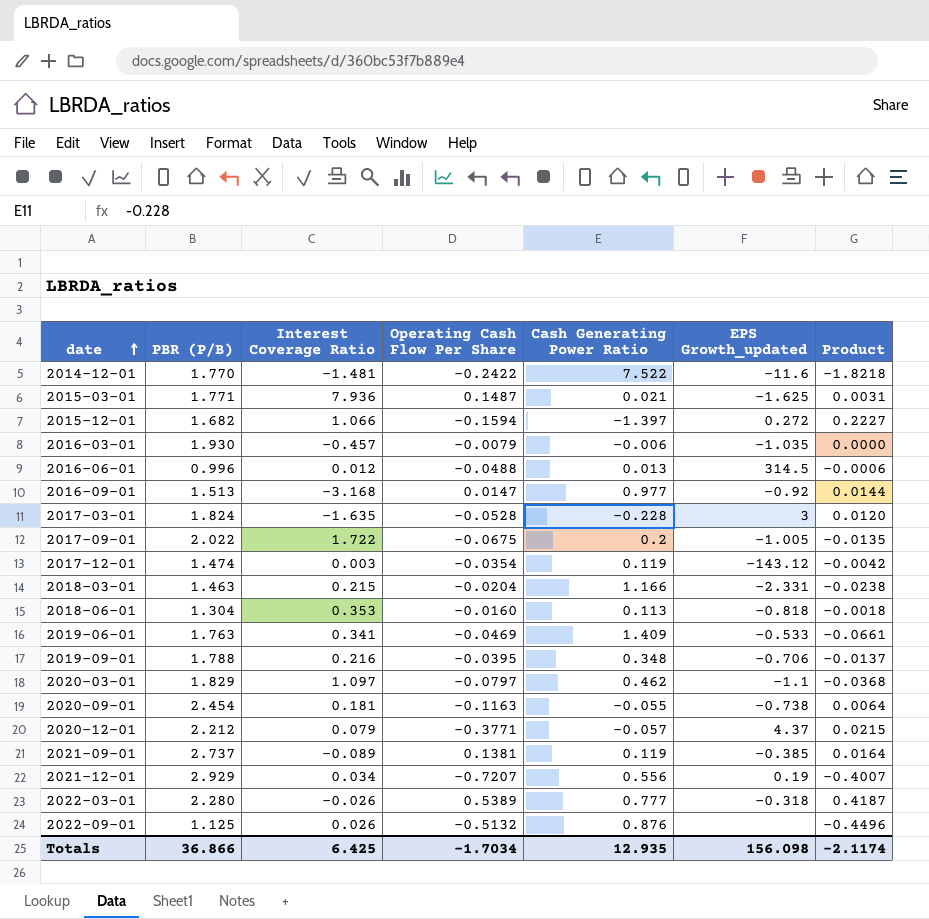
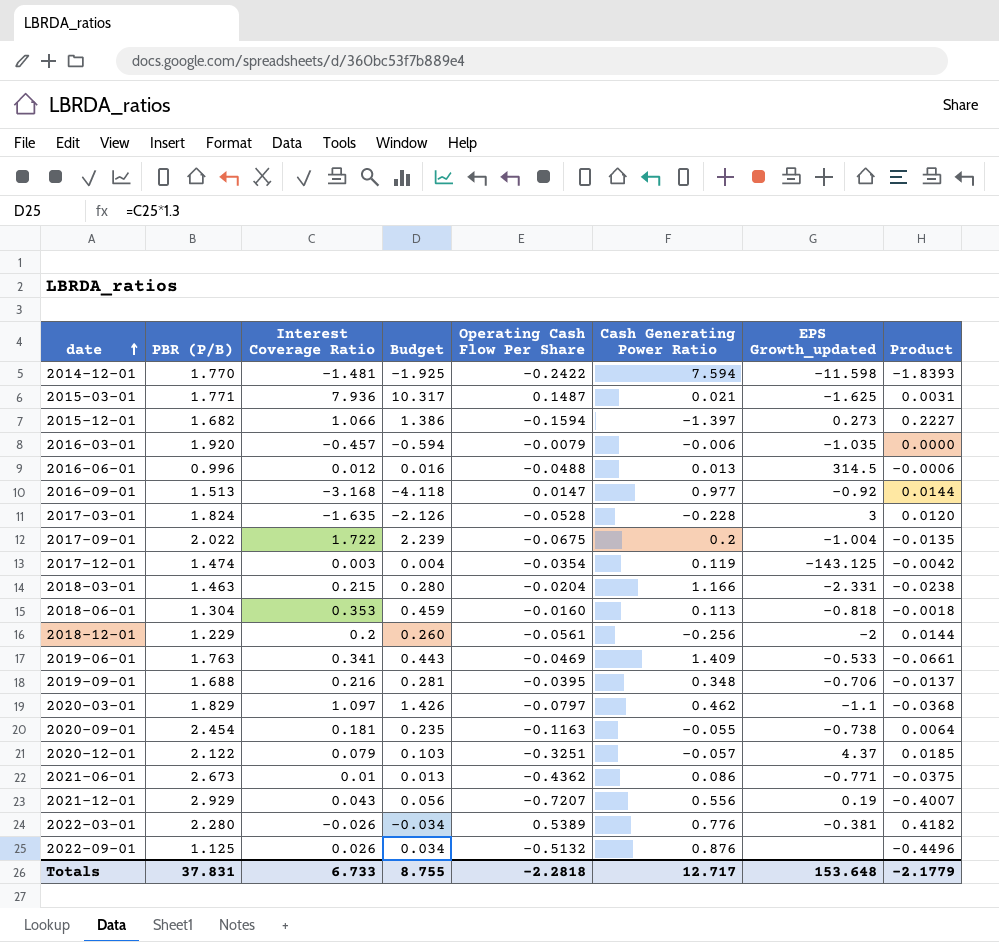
column Budget | formula: none -> [Interest Coverage Ratio] * 1.3
row 2021-09-01: 2.737 | -0.089 | 0.1381 | 0.119 | -0.385 | 0.0164 -> none
2014-12-01 | Cash Generating Power Ratio: 7.522 -> 7.594
2014-12-01 | EPS Growth_updated: -11.6 -> -11.598
2014-12-01 | Product: -1.8218 -> -1.8393
2015-12-01 | EPS Growth_updated: 0.272 -> 0.273
2016-03-01 | PBR (P/B): 1.930 -> 1.920
2017-09-01 | EPS Growth_updated: -1.005 -> -1.004
2017-12-01 | EPS Growth_updated: -143.12 -> -143.125
row 2018-12-01: none -> 1.229 | 0.2 | 0.260 | -0.0561 | -0.256 | -2 | 0.0144
2019-09-01 | PBR (P/B): 1.788 -> 1.688
2020-12-01 | PBR (P/B): 2.212 -> 2.122
2020-12-01 | Operating Cash Flow Per Share: -0.3771 -> -0.3251
2020-12-01 | Product: 0.0215 -> 0.0185
row 2021-06-01: none -> 2.673 | 0.01 | 0.013 | -0.4362 | 0.086 | -0.771 | -0.0375
2021-12-01 | Interest Coverage Ratio: 0.034 -> 0.043
2022-03-01 | Cash Generating Power Ratio: 0.777 -> 0.776
2022-03-01 | EPS Growth_updated: -0.318 -> -0.381
2022-03-01 | Product: 0.4187 -> 0.4182
Totals | PBR (P/B): 36.866 -> 37.831
Totals | Interest Coverage Ratio: 6.425 -> 6.733
Totals | Operating Cash Flow Per Share: -1.7034 -> -2.2818
Totals | Cash Generating Power Ratio: 12.935 -> 12.717
Totals | EPS Growth_updated: 156.098 -> 153.648
Totals | Product: -2.1174 -> -2.1779

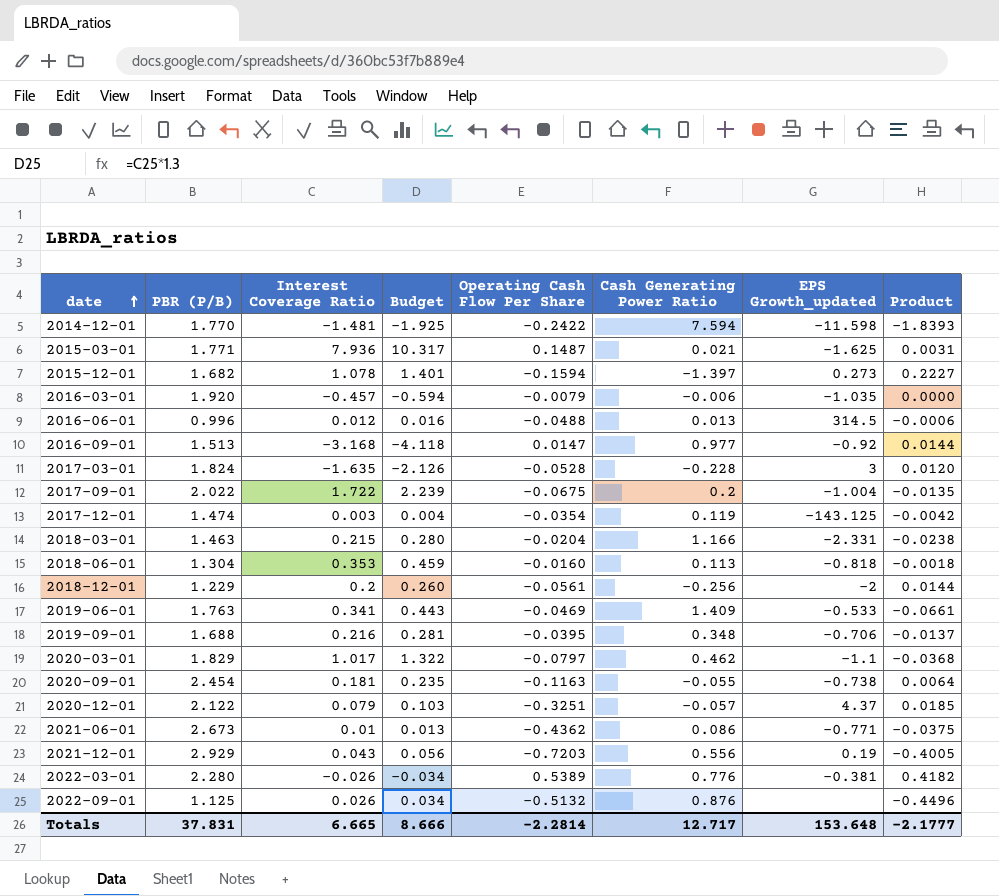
2015-12-01 | Interest Coverage Ratio: 1.066 -> 1.078
2015-12-01 | Budget: 1.386 -> 1.401
2020-03-01 | Interest Coverage Ratio: 1.097 -> 1.017
2020-03-01 | Budget: 1.426 -> 1.322
2021-12-01 | Operating Cash Flow Per Share: -0.7207 -> -0.7203
2021-12-01 | Product: -0.4007 -> -0.4005
Totals | Interest Coverage Ratio: 6.733 -> 6.665
Totals | Budget: 8.755 -> 8.666
Totals | Operating Cash Flow Per Share: -2.2818 -> -2.2814
Totals | Product: -2.1779 -> -2.1777

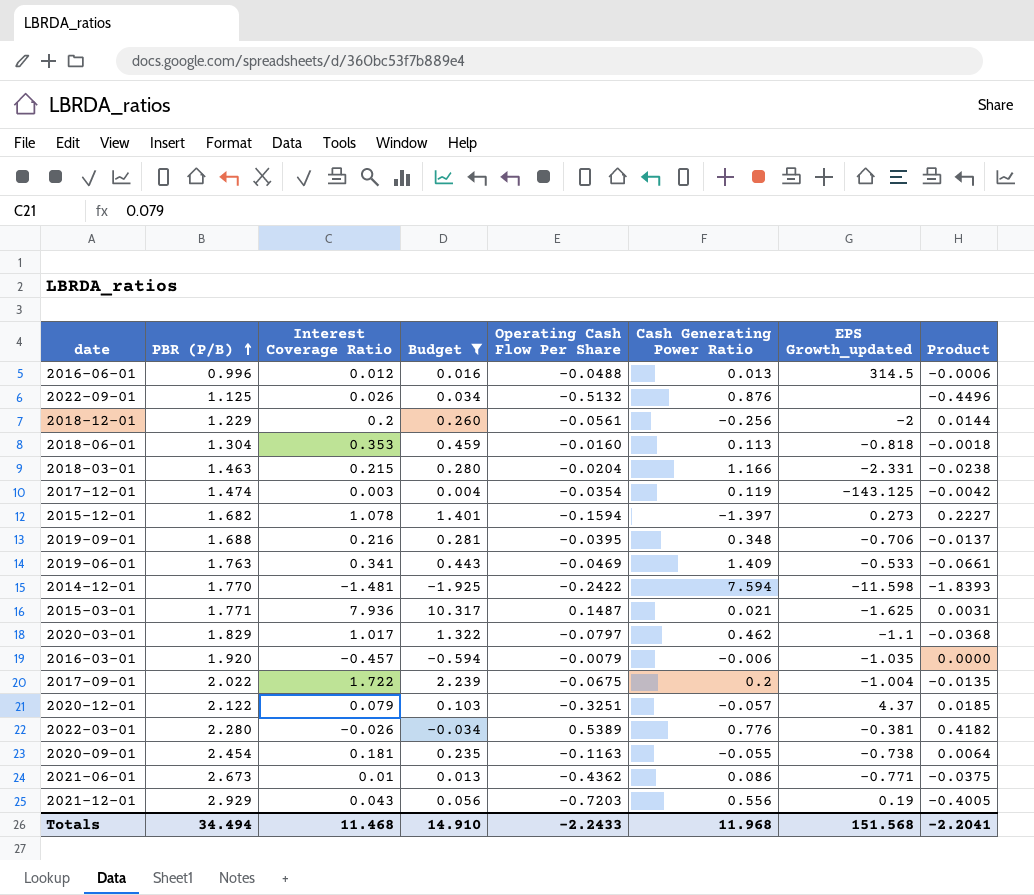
filter: none -> Budget >= -1.925
row order: date ascending -> PBR (P/B) ascending
Totals | PBR (P/B): 37.831 -> 34.494
Totals | Interest Coverage Ratio: 6.665 -> 11.468
Totals | Budget: 8.666 -> 14.910
Totals | Operating Cash Flow Per Share: -2.2814 -> -2.2433
Totals | Cash Generating Power Ratio: 12.717 -> 11.968
Totals | EPS Growth_updated: 153.648 -> 151.568
Totals | Product: -2.1777 -> -2.2041

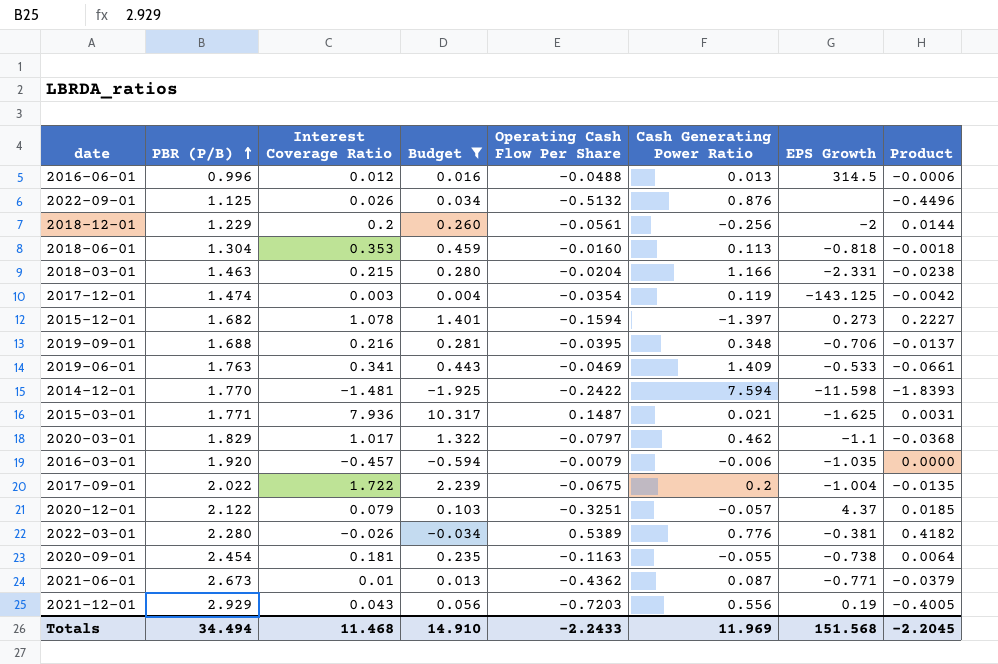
column name: EPS Growth_updated -> EPS Growth
2021-06-01 | Cash Generating Power Ratio: 0.086 -> 0.087
2021-06-01 | Product: -0.0375 -> -0.0379
Totals | Cash Generating Power Ratio: 11.968 -> 11.969
Totals | Product: -2.2041 -> -2.2045

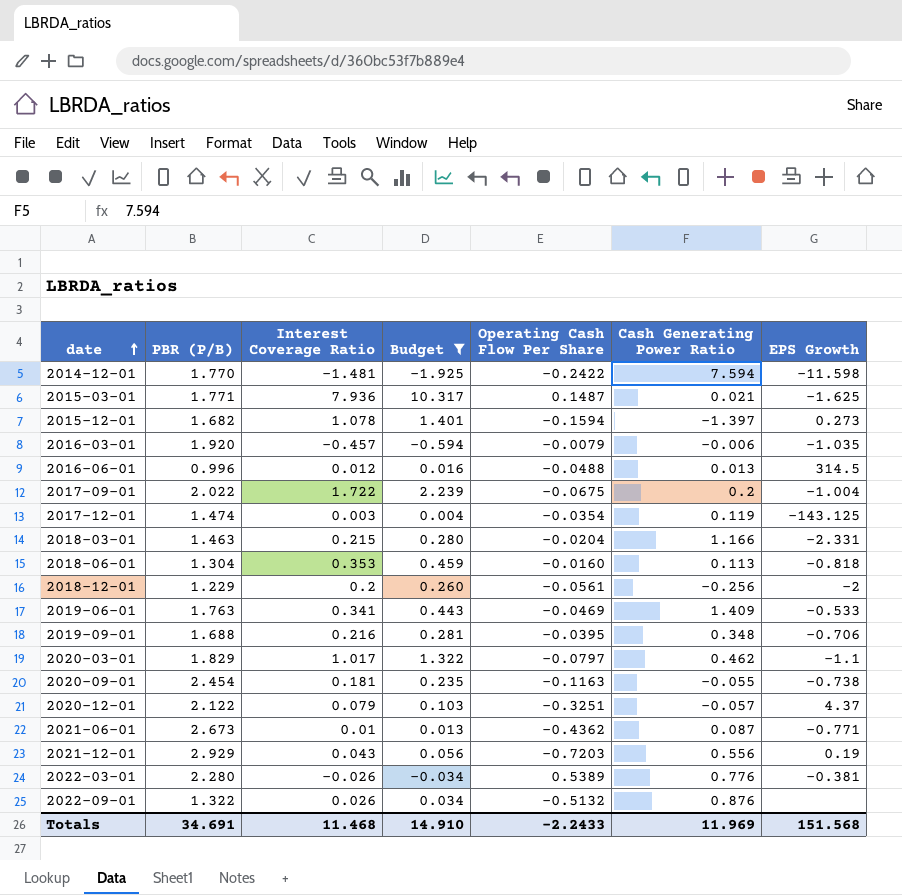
row order: PBR (P/B) ascending -> date ascending
column Product | formula: [Operating Cash Flow Per Share] * [Cash Generating Power Ratio] -> none
2022-09-01 | PBR (P/B): 1.125 -> 1.322
Totals | PBR (P/B): 34.494 -> 34.691

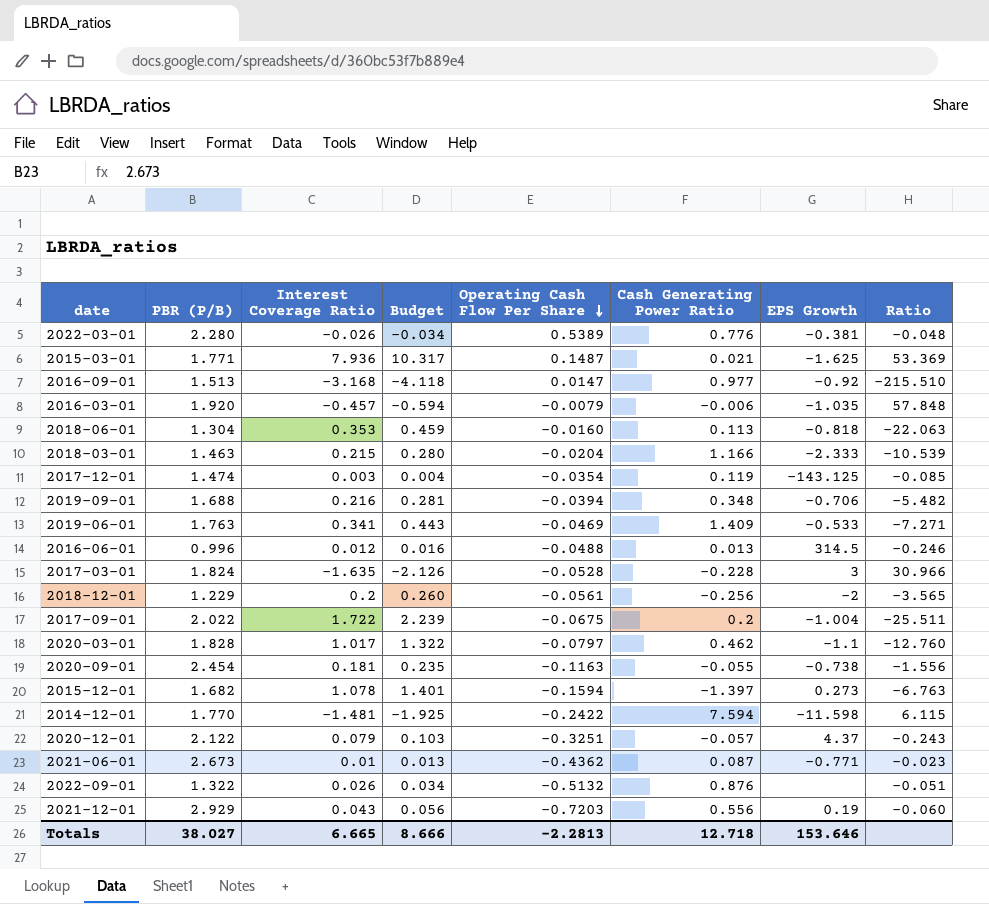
filter: Budget >= -1.925 -> none
row order: date ascending -> Operating Cash Flow Per Share descending
column Ratio | formula: none -> [Interest Coverage Ratio] / [Operating Cash Flow Per Share]
2018-03-01 | EPS Growth: -2.331 -> -2.333
2019-09-01 | Operating Cash Flow Per Share: -0.0395 -> -0.0394
2020-03-01 | PBR (P/B): 1.829 -> 1.828
Totals | PBR (P/B): 34.691 -> 38.027
Totals | Interest Coverage Ratio: 11.468 -> 6.665
Totals | Budget: 14.910 -> 8.666
Totals | Operating Cash Flow Per Share: -2.2433 -> -2.2813
Totals | Cash Generating Power Ratio: 11.969 -> 12.718
Totals | EPS Growth: 151.568 -> 153.646

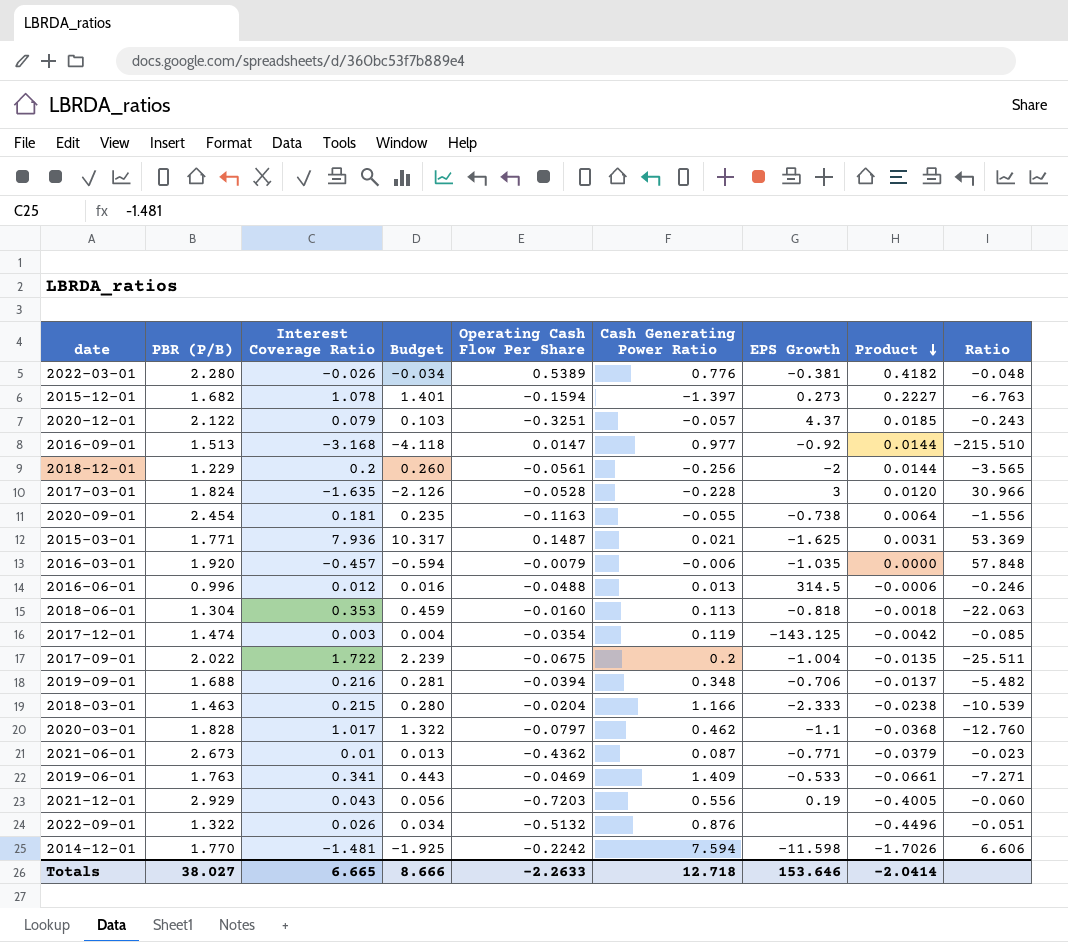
row order: Operating Cash Flow Per Share descending -> Product descending
column Product | formula: none -> [Operating Cash Flow Per Share] * [Cash Generating Power Ratio]
2014-12-01 | Operating Cash Flow Per Share: -0.2422 -> -0.2242
2014-12-01 | Ratio: 6.115 -> 6.606
Totals | Operating Cash Flow Per Share: -2.2813 -> -2.2633

